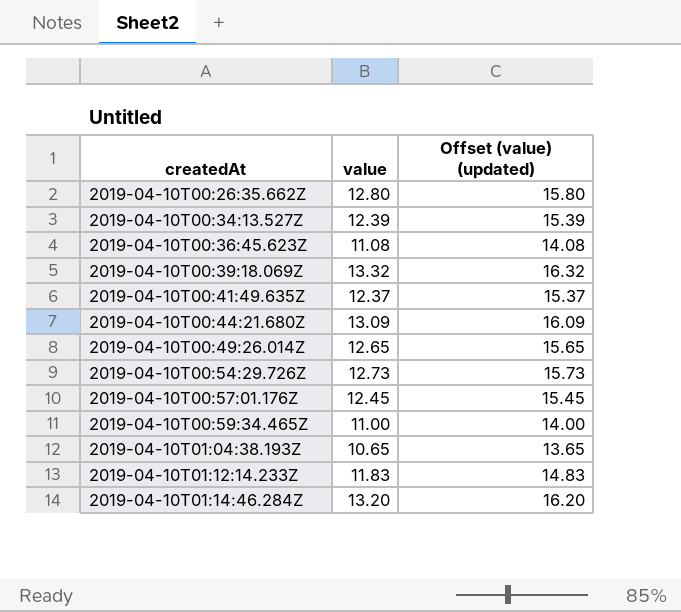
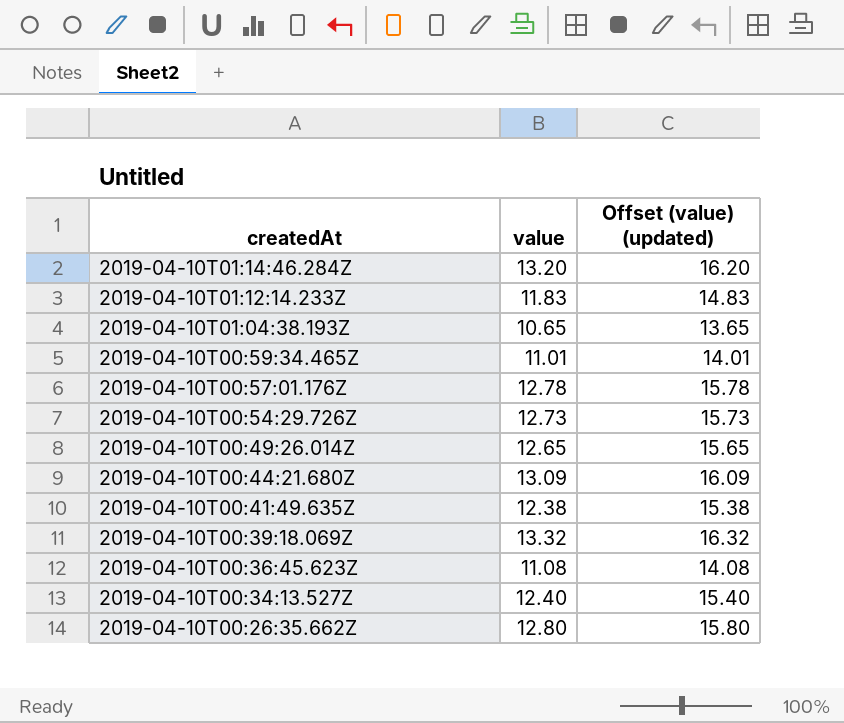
row order: createdAt ascending -> createdAt descending
2019-04-10T00:59:34.465Z | value: 11.00 -> 11.01
2019-04-10T00:59:34.465Z | Offset (value) (updated): 14.00 -> 14.01
2019-04-10T00:57:01.176Z | value: 12.45 -> 12.78
2019-04-10T00:57:01.176Z | Offset (value) (updated): 15.45 -> 15.78
2019-04-10T00:41:49.635Z | value: 12.37 -> 12.38
2019-04-10T00:41:49.635Z | Offset (value) (updated): 15.37 -> 15.38
2019-04-10T00:34:13.527Z | value: 12.39 -> 12.40
2019-04-10T00:34:13.527Z | Offset (value) (updated): 15.39 -> 15.40

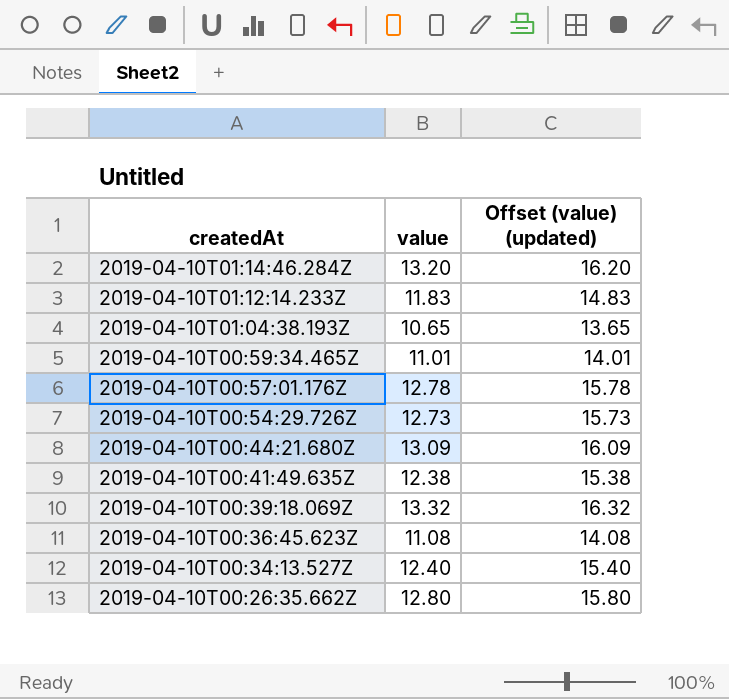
row 2019-04-10T00:49:26.014Z: 12.65 | 15.65 -> none

